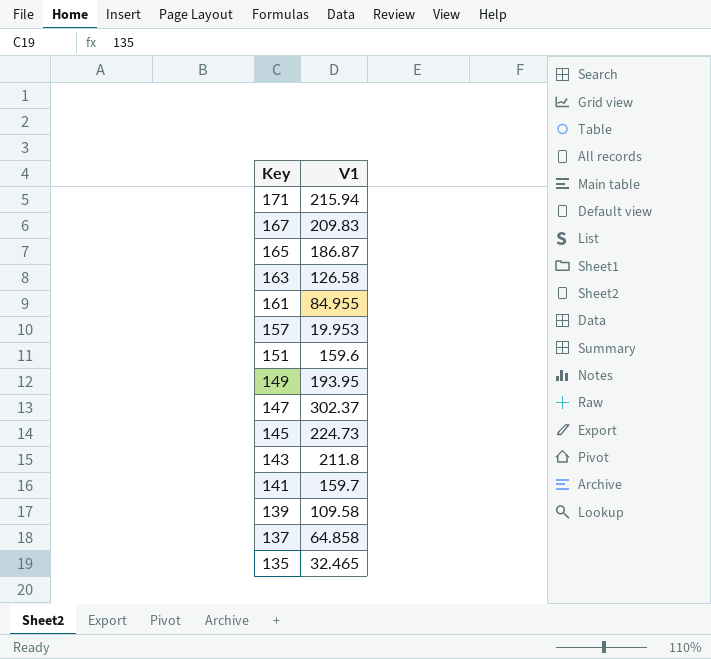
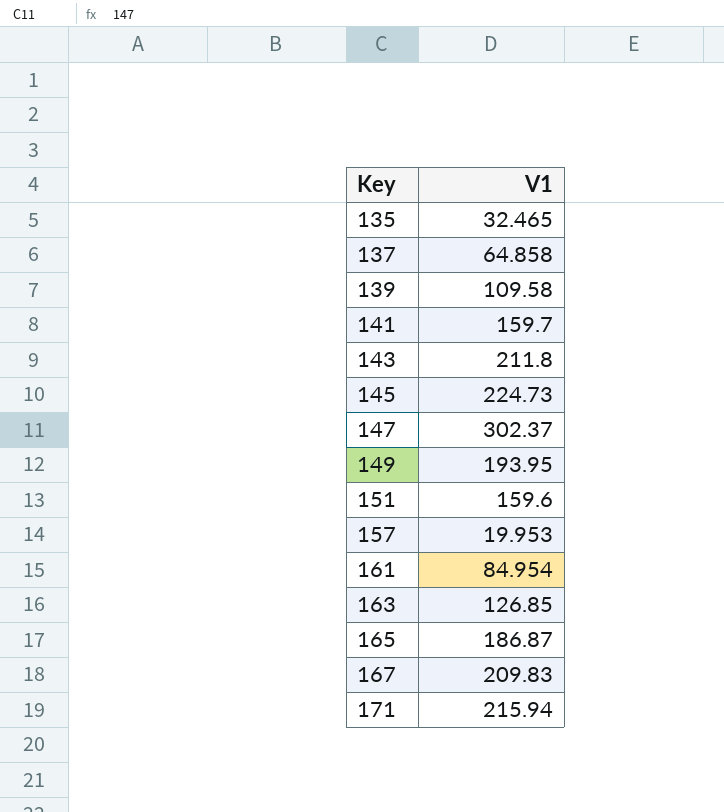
row order: Key descending -> Key ascending
161 | V1: 84.955 -> 84.954
163 | V1: 126.58 -> 126.85

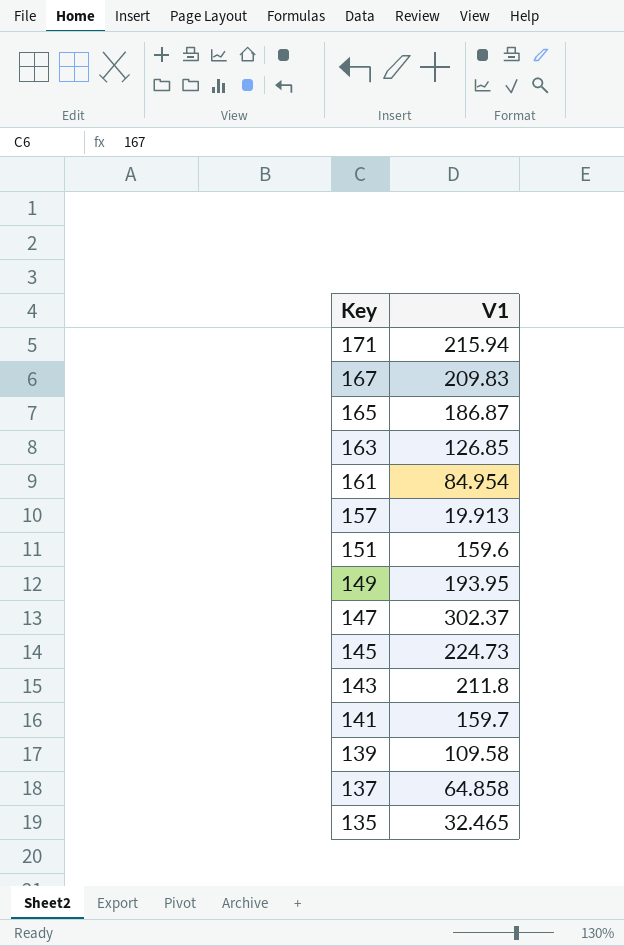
row order: Key ascending -> Key descending
157 | V1: 19.953 -> 19.913

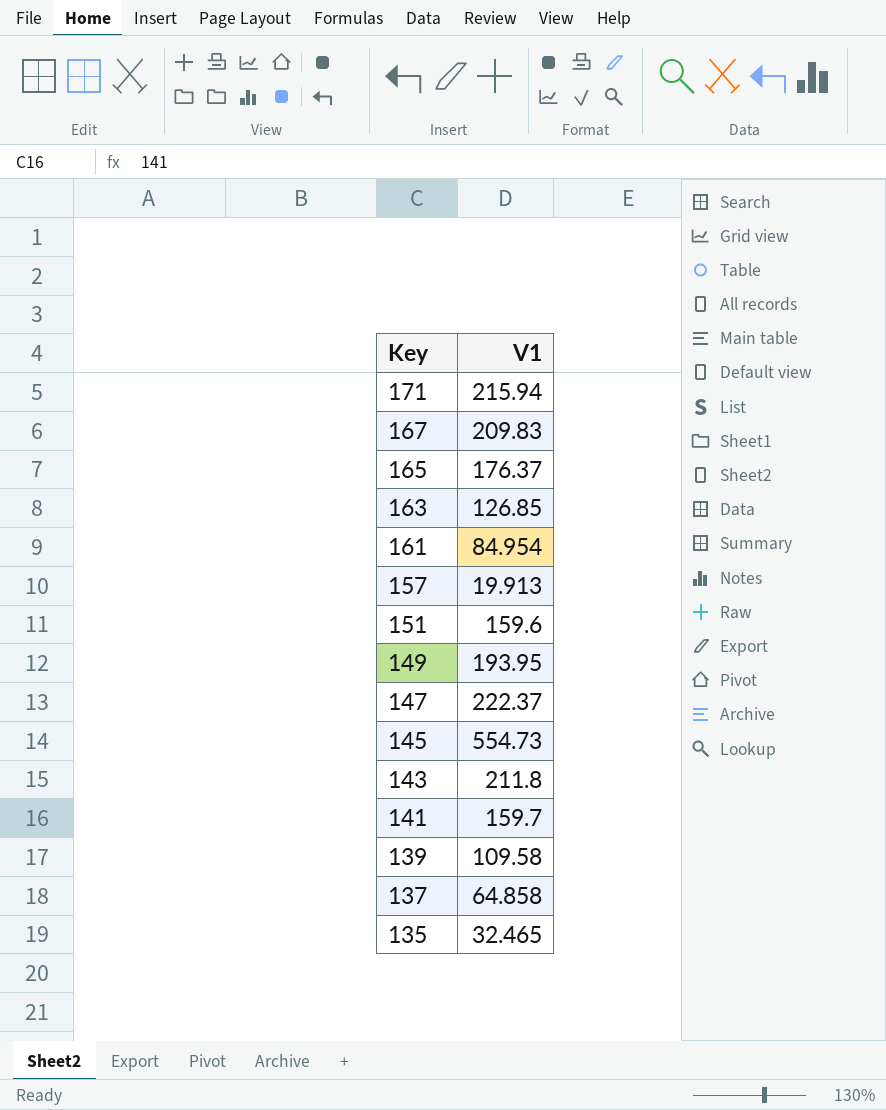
165 | V1: 186.87 -> 176.37
147 | V1: 302.37 -> 222.37
145 | V1: 224.73 -> 554.73

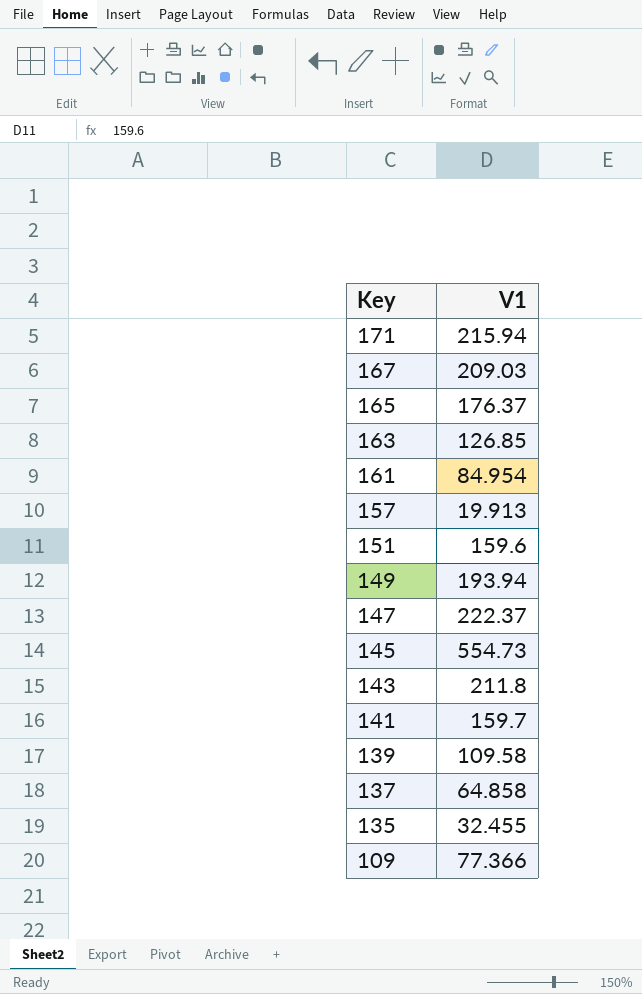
167 | V1: 209.83 -> 209.03
149 | V1: 193.95 -> 193.94
135 | V1: 32.465 -> 32.455
row 109: none -> 77.366

